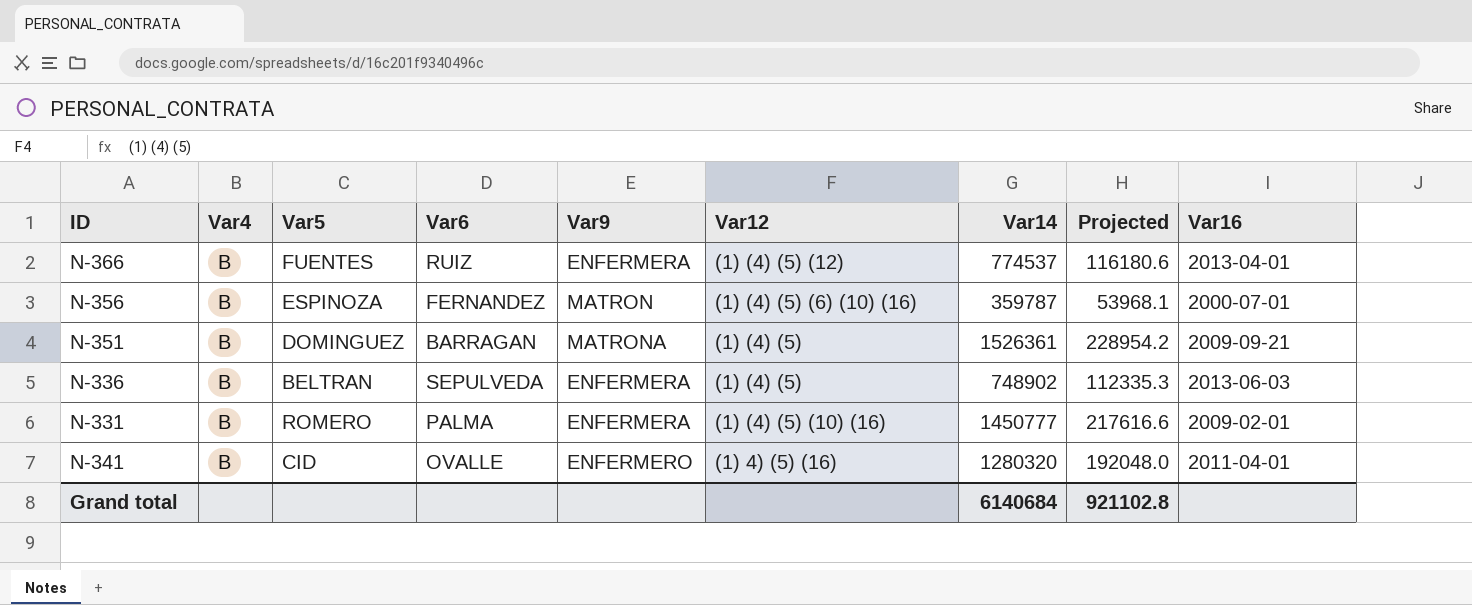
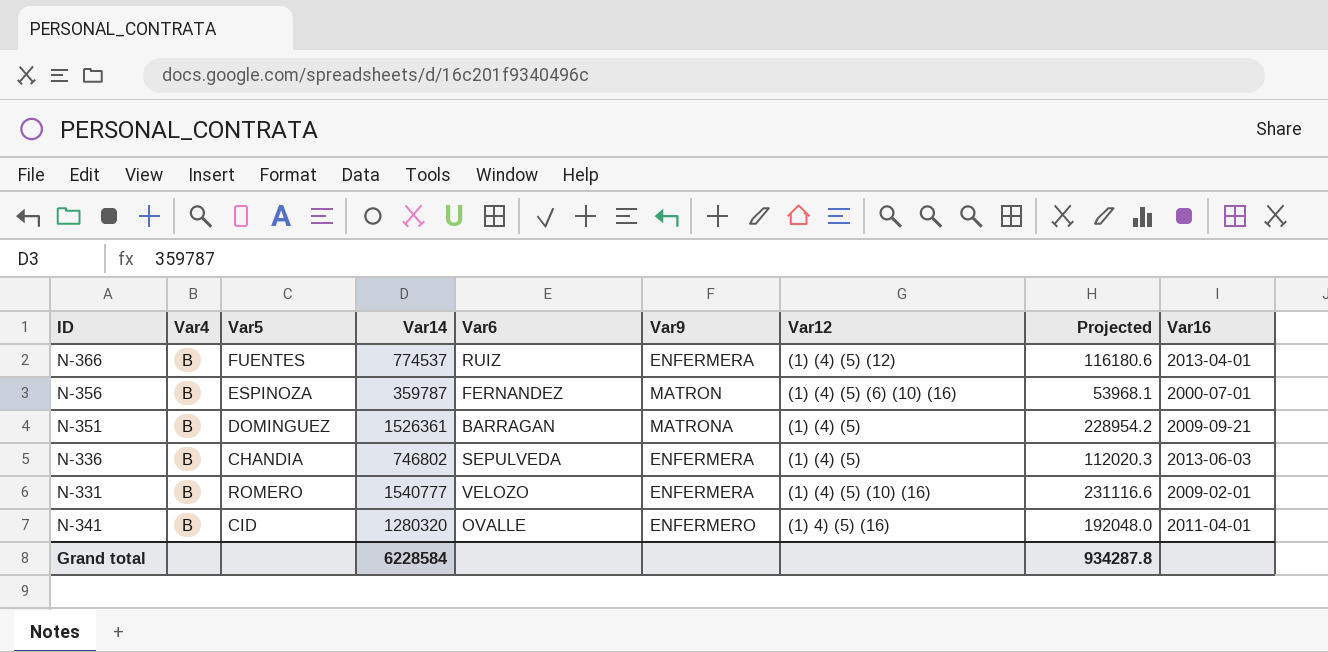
column Var14 | position: 7 -> 4
N-336 | Var5: BELTRAN -> CHANDIA
N-336 | Var14: 748902 -> 746802
N-336 | Projected: 112335.3 -> 112020.3
N-331 | Var14: 1450777 -> 1540777
N-331 | Var6: PALMA -> VELOZO
N-331 | Projected: 217616.6 -> 231116.6
Grand total | Var14: 6140684 -> 6228584
Grand total | Projected: 921102.8 -> 934287.8

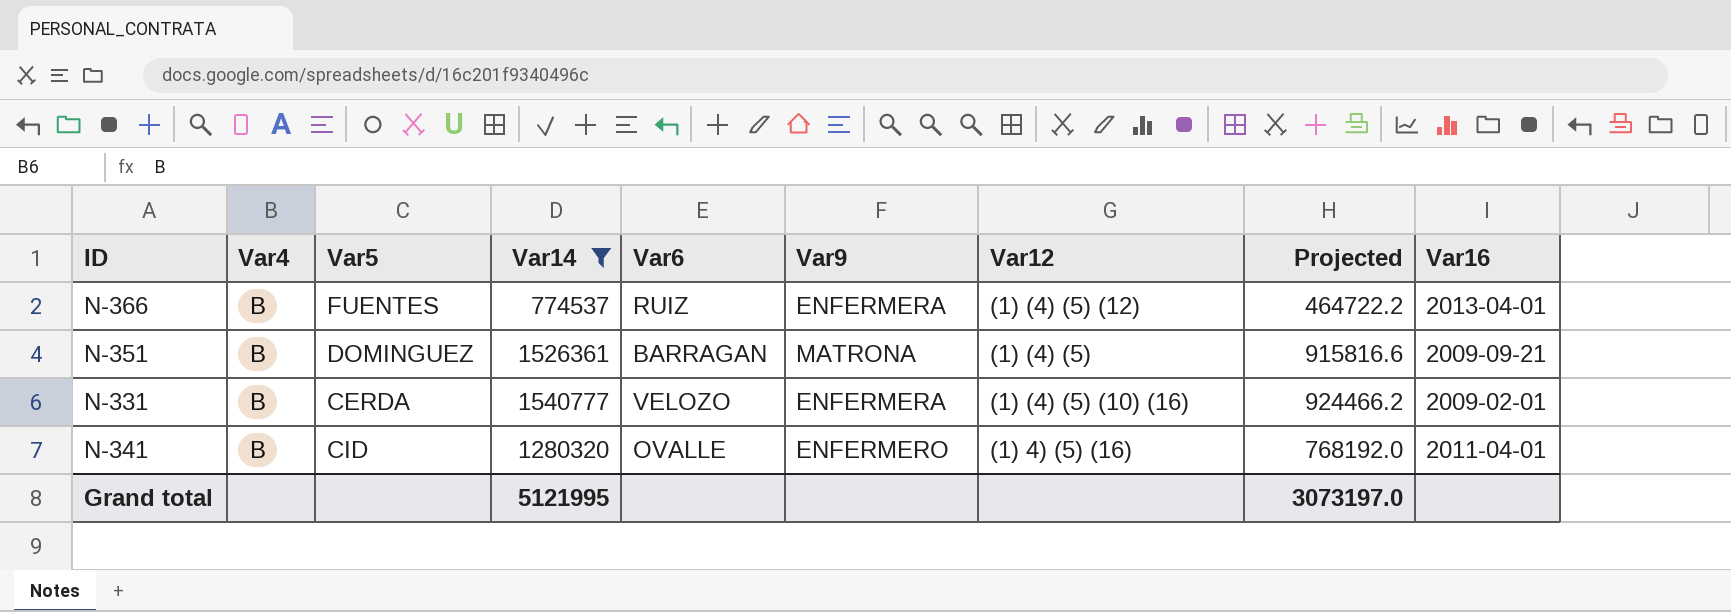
filter: none -> Var14 >= 774537
column Projected | formula: [Var14] * 0.15 -> [Var14] * 0.6
N-331 | Var5: ROMERO -> CERDA
Grand total | Var14: 6228584 -> 5121995
Grand total | Projected: 934287.8 -> 3073197.0

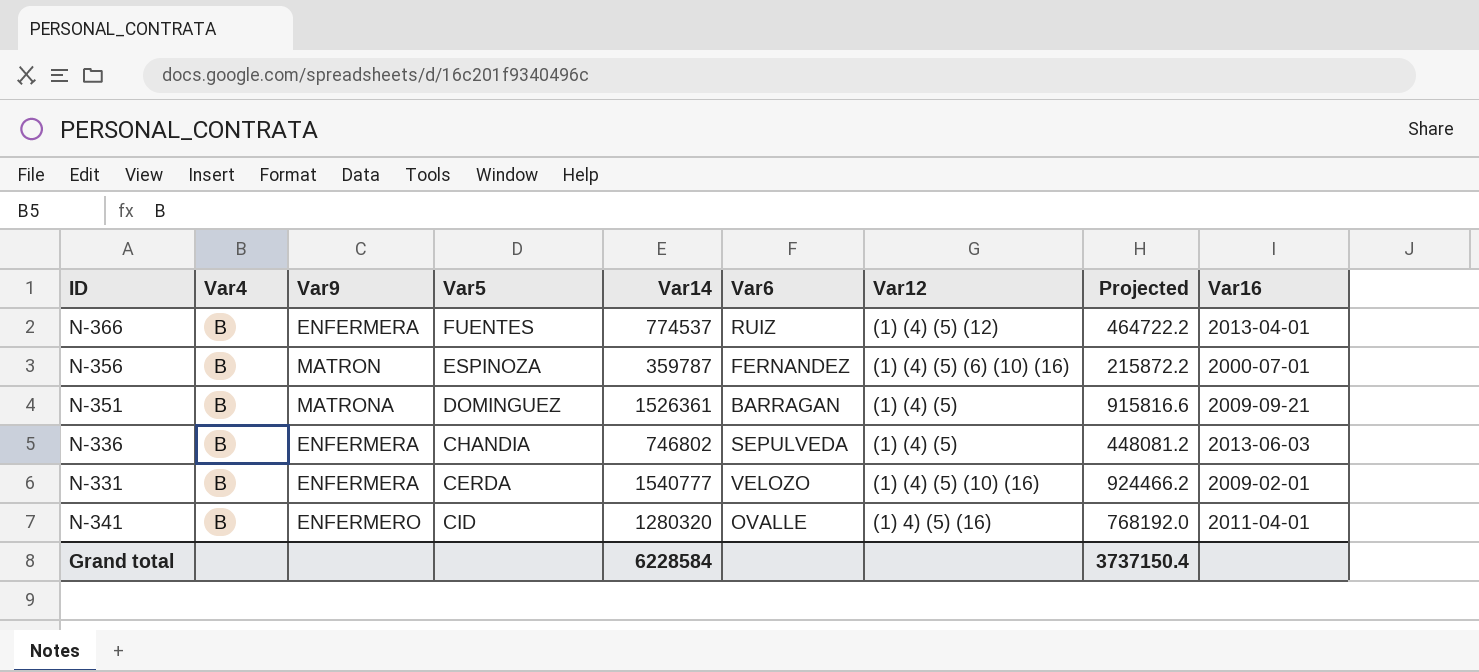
filter: Var14 >= 774537 -> none
column Var9 | position: 6 -> 3
Grand total | Var14: 5121995 -> 6228584
Grand total | Projected: 3073197.0 -> 3737150.4

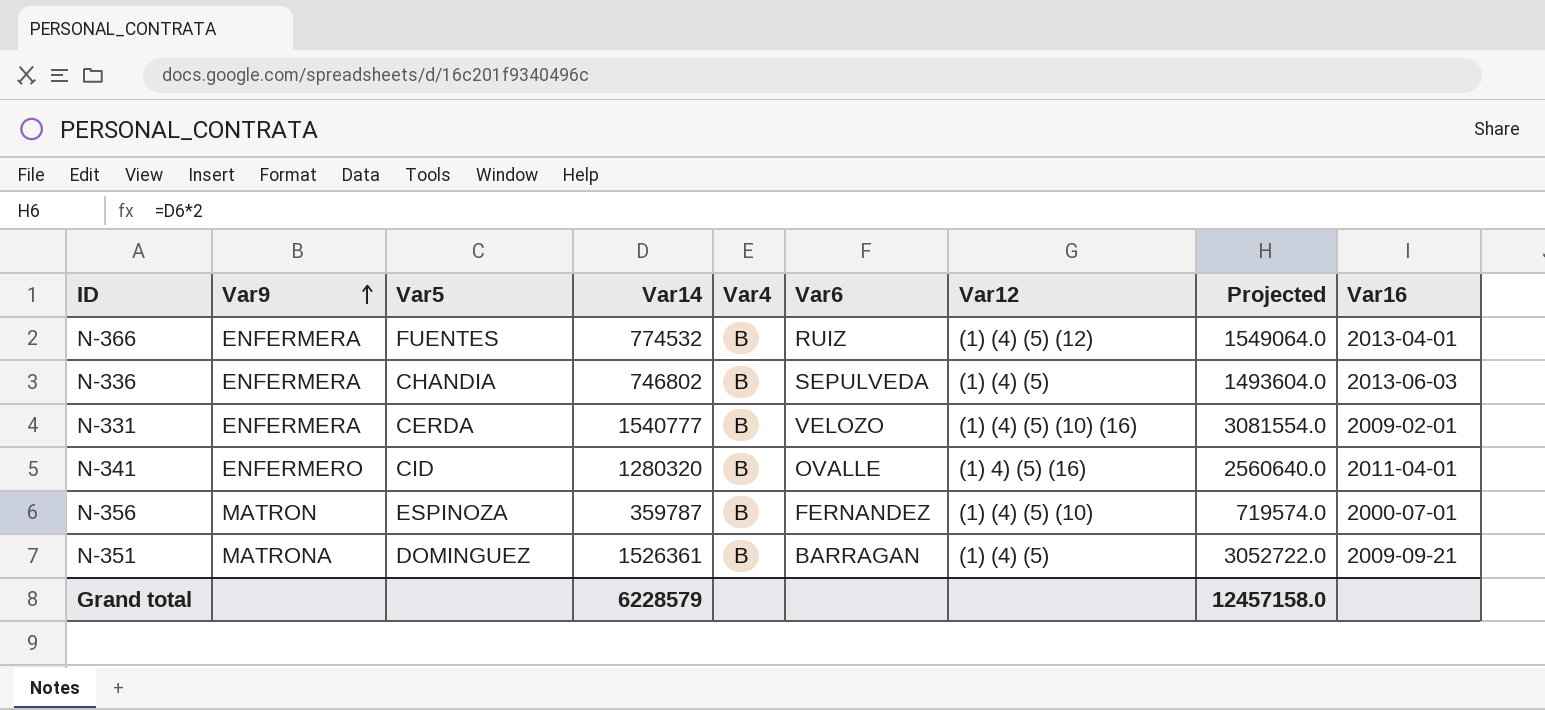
row order: none -> Var9 ascending
column Var4 | position: 2 -> 5
column Projected | formula: [Var14] * 0.6 -> [Var14] * 2
N-366 | Var14: 774537 -> 774532
N-356 | Var12: (1) (4) (5) (6) (10) (16) -> (1) (4) (5) (10)
Grand total | Var14: 6228584 -> 6228579
Grand total | Projected: 3737150.4 -> 12457158.0

